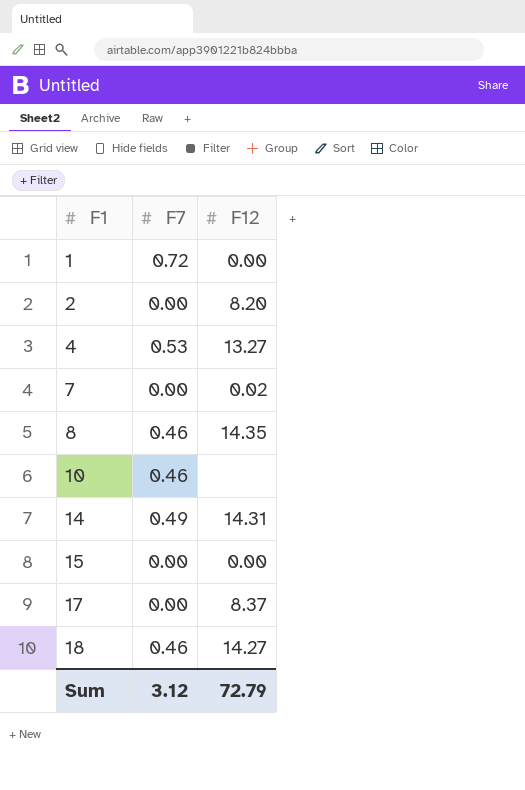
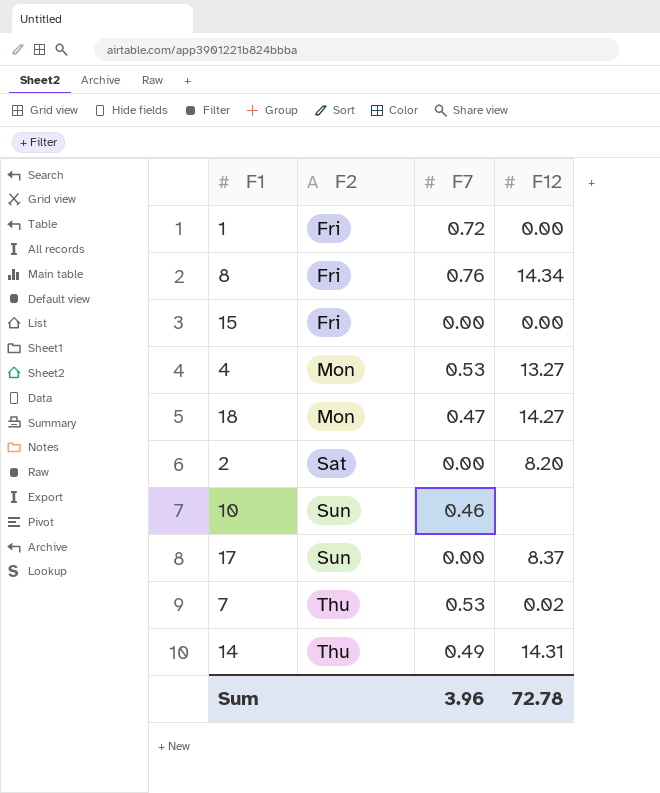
row order: F1 ascending -> F2 ascending
column F2 | position: none -> 2
8 | F7: 0.46 -> 0.76
8 | F12: 14.35 -> 14.34
18 | F7: 0.46 -> 0.47
7 | F7: 0.00 -> 0.53
Sum | F7: 3.12 -> 3.96
Sum | F12: 72.79 -> 72.78

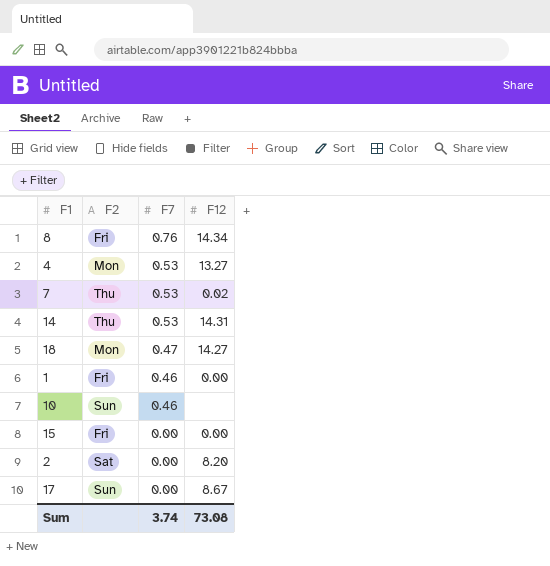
row order: F2 ascending -> F7 descending
14 | F7: 0.49 -> 0.53
1 | F7: 0.72 -> 0.46
17 | F12: 8.37 -> 8.67
Sum | F7: 3.96 -> 3.74
Sum | F12: 72.78 -> 73.08

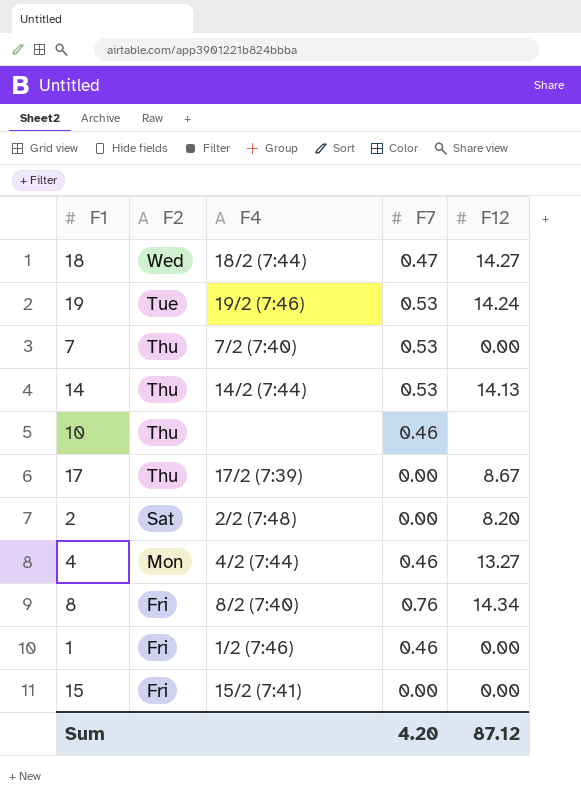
row order: F7 descending -> F2 descending
column F4 | position: none -> 3
18 | F2: Mon -> Wed
row 19: none -> Tue | 19/2 (7:46) | 0.53 | 14.24
7 | F12: 0.02 -> 0.00
14 | F12: 14.31 -> 14.13
10 | F2: Sun -> Thu
17 | F2: Sun -> Thu
4 | F7: 0.53 -> 0.46
Sum | F7: 3.74 -> 4.20
Sum | F12: 73.08 -> 87.12

